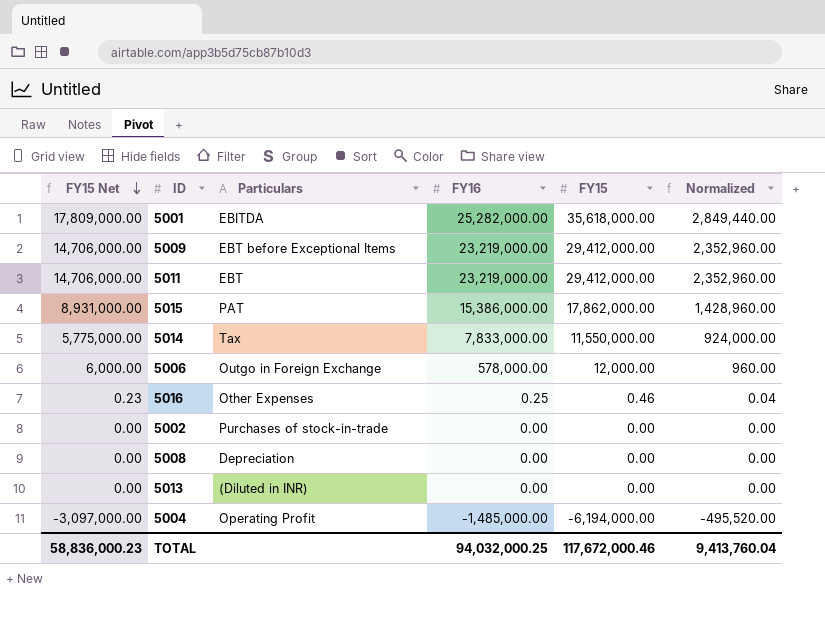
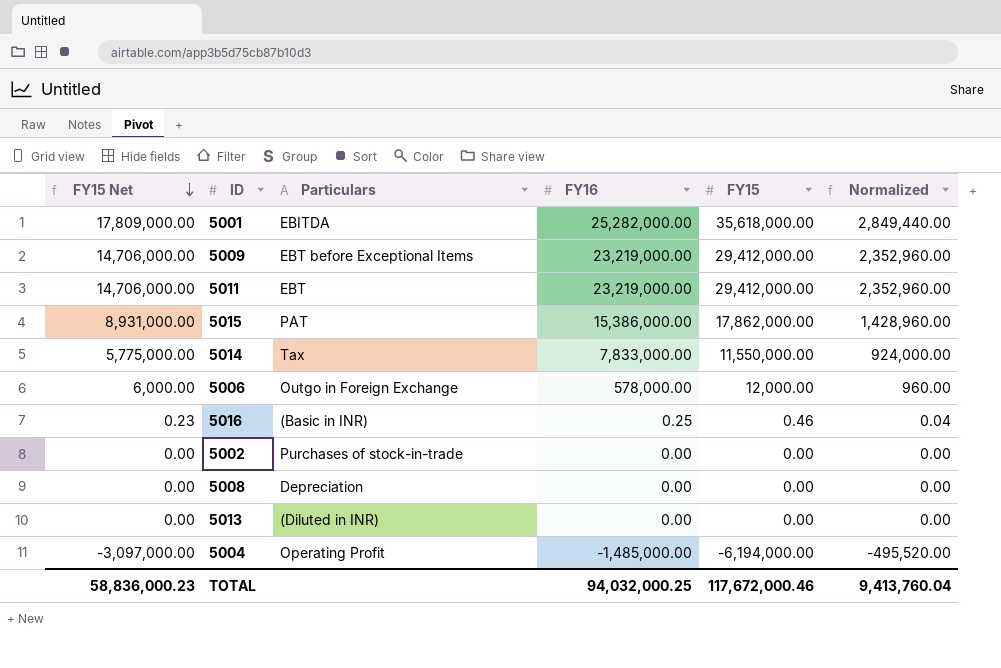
5016 | Particulars: Other Expenses -> (Basic in INR)

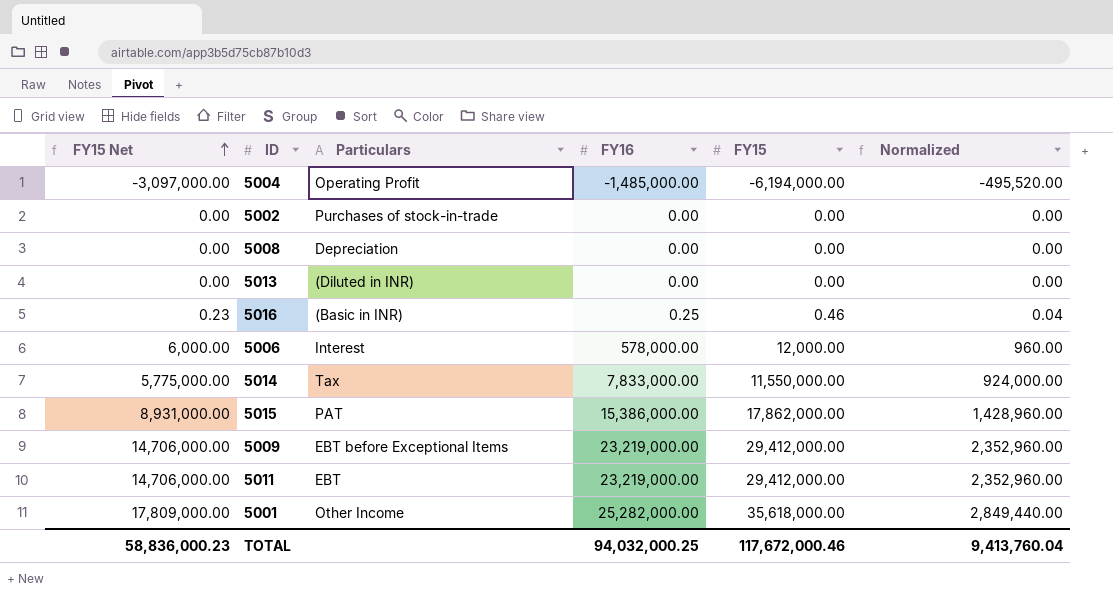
row order: FY15 Net descending -> FY15 Net ascending
5006 | Particulars: Outgo in Foreign Exchange -> Interest
5001 | Particulars: EBITDA -> Other Income

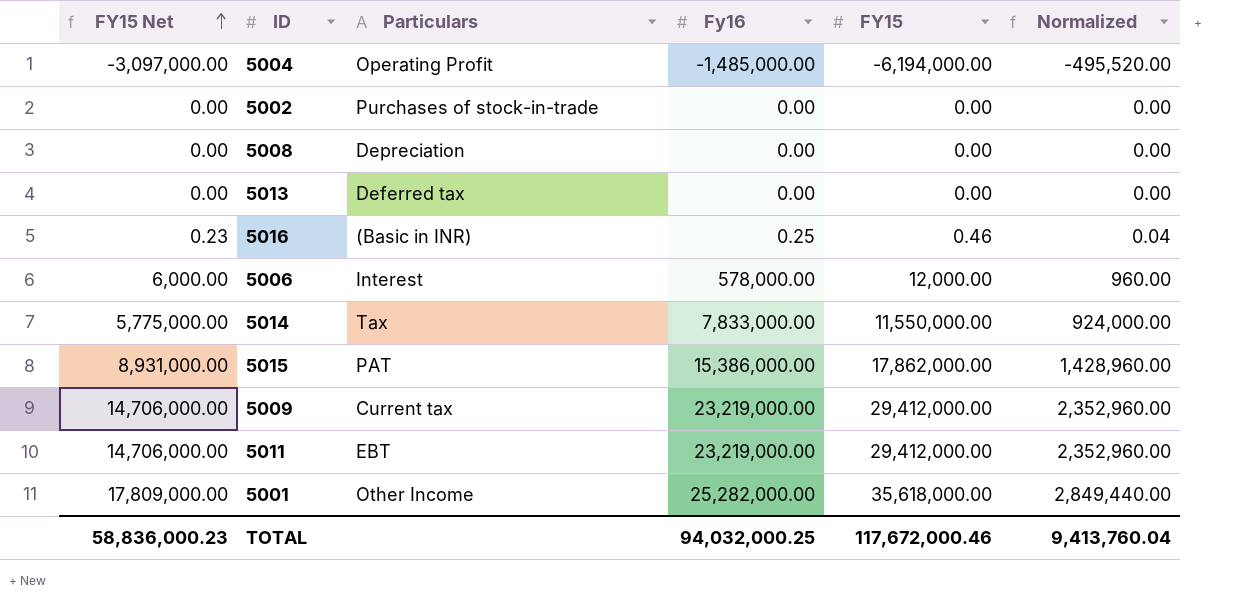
column name: FY16 -> Fy16
5013 | Particulars: (Diluted in INR) -> Deferred tax
5009 | Particulars: EBT before Exceptional Items -> Current tax

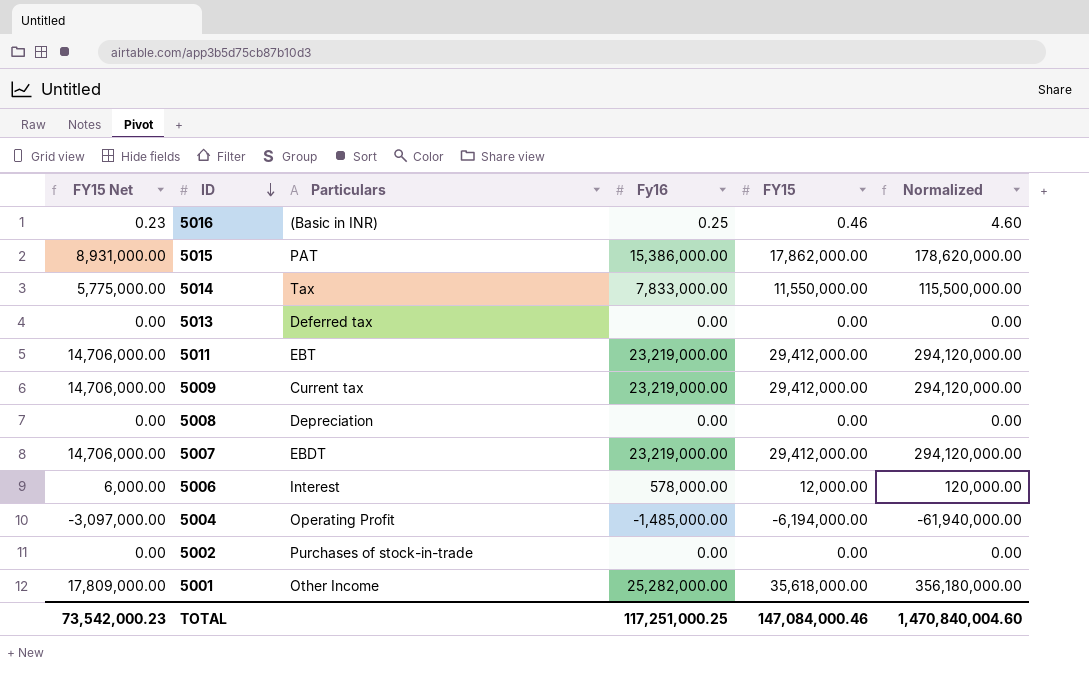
row order: FY15 Net ascending -> ID descending
column Normalized | formula: [FY15] * 0.08 -> [FY15] * 10
row 5007: none -> 14,706,000.00 | EBDT | 23,219,000.00 | 29,412,000.00 | 294,120,000.00
TOTAL | FY15 Net: 58,836,000.23 -> 73,542,000.23
TOTAL | Fy16: 94,032,000.25 -> 117,251,000.25
TOTAL | FY15: 117,672,000.46 -> 147,084,000.46
TOTAL | Normalized: 9,413,760.04 -> 1,470,840,004.60

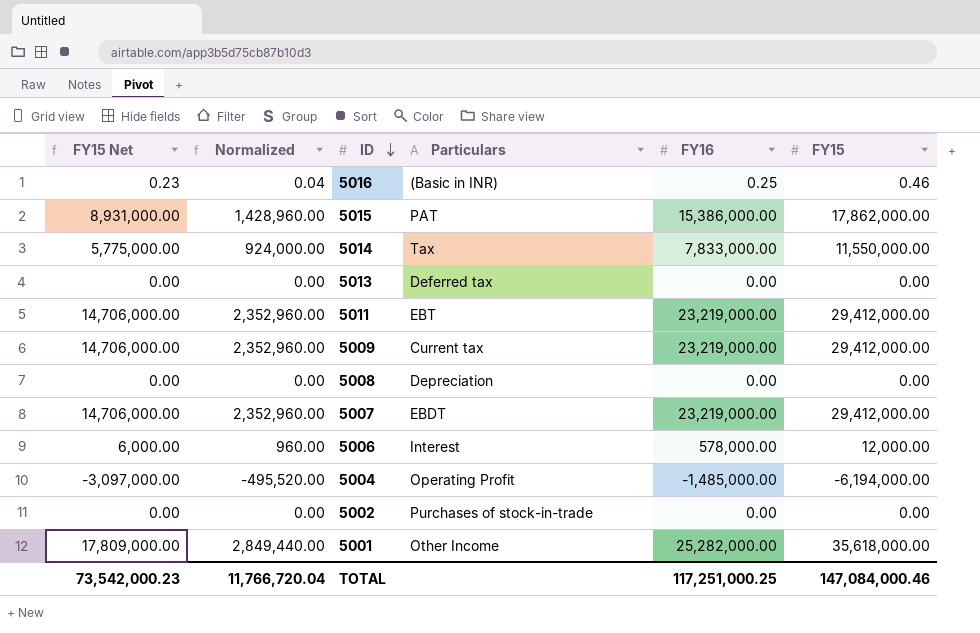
column Normalized | formula: [FY15] * 10 -> [FY15] * 0.08
column Normalized | position: 6 -> 2
column name: Fy16 -> FY16
TOTAL | Normalized: 1,470,840,004.60 -> 11,766,720.04

